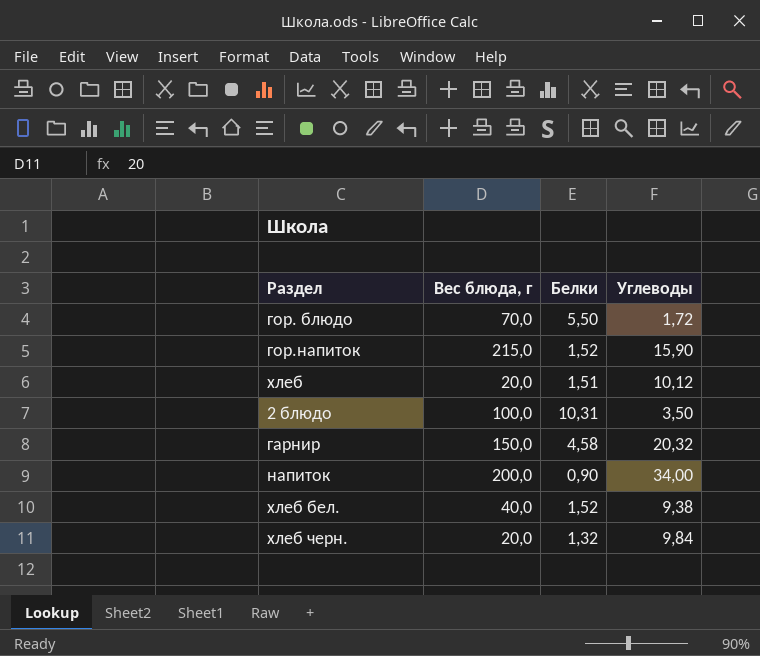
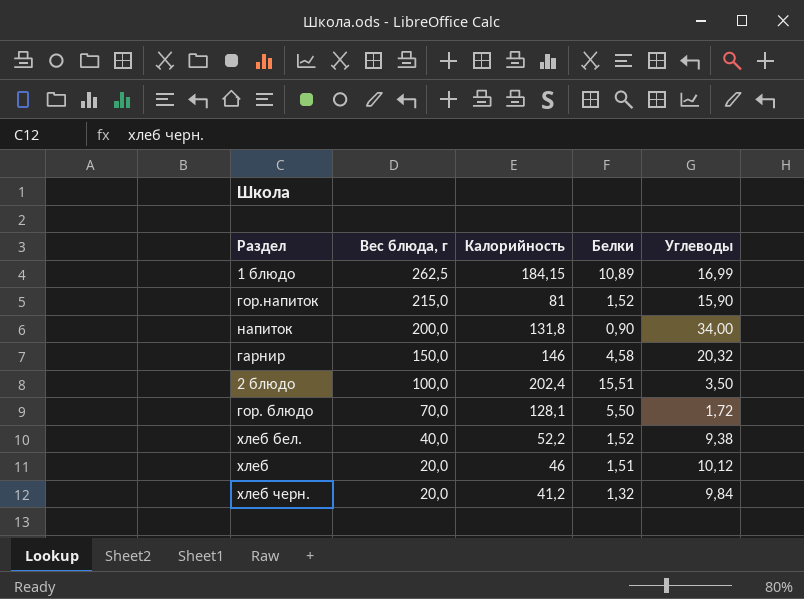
row order: none -> Вес блюда, г descending
column Калорийность | position: none -> 3
row 1 блюдо: none -> 262,5 | 184,15 | 10,89 | 16,99
2 блюдо | Белки: 10,31 -> 15,51

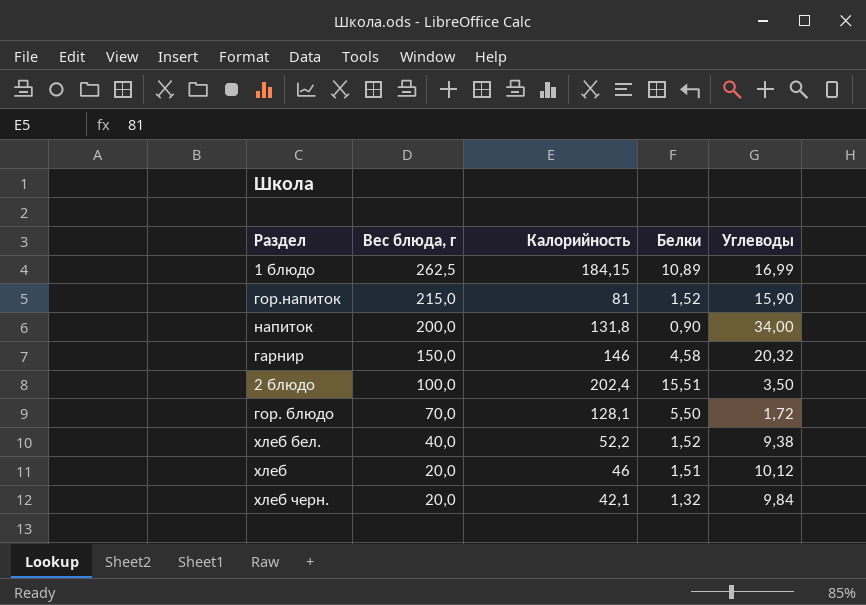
хлеб черн. | Калорийность: 41,2 -> 42,1

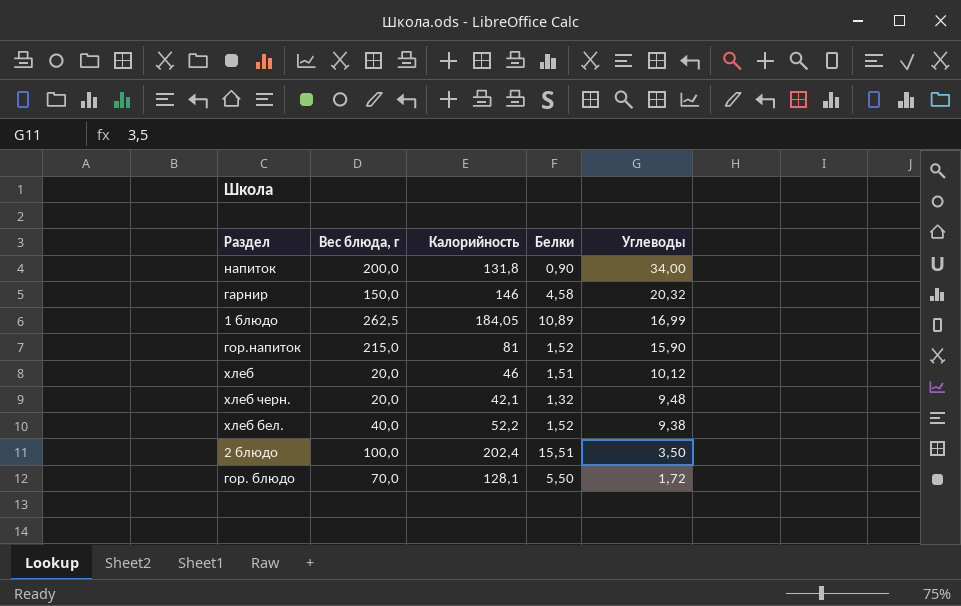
row order: Вес блюда, г descending -> Углеводы descending
1 блюдо | Калорийность: 184,15 -> 184,05
хлеб черн. | Углеводы: 9,84 -> 9,48

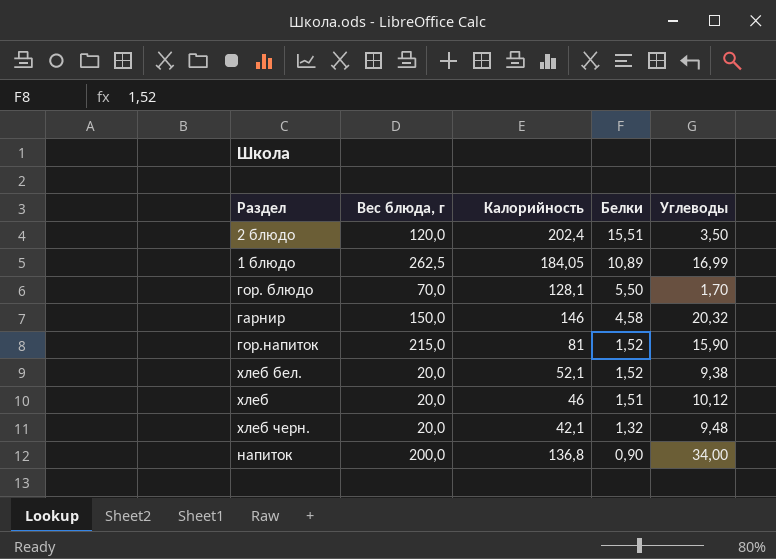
row order: Углеводы descending -> Белки descending
2 блюдо | Вес блюда, г: 100,0 -> 120,0
гор. блюдо | Углеводы: 1,72 -> 1,70
хлеб бел. | Вес блюда, г: 40,0 -> 20,0
хлеб бел. | Калорийность: 52,2 -> 52,1
напиток | Калорийность: 131,8 -> 136,8

